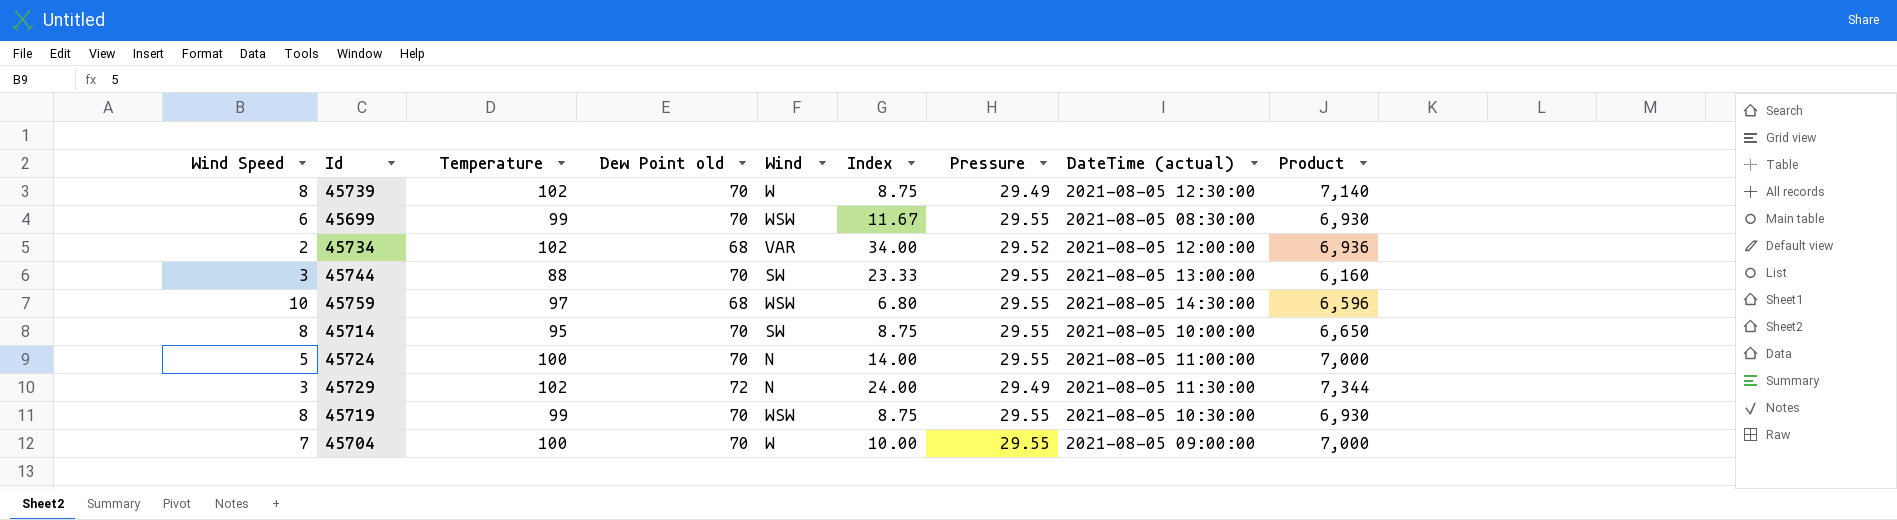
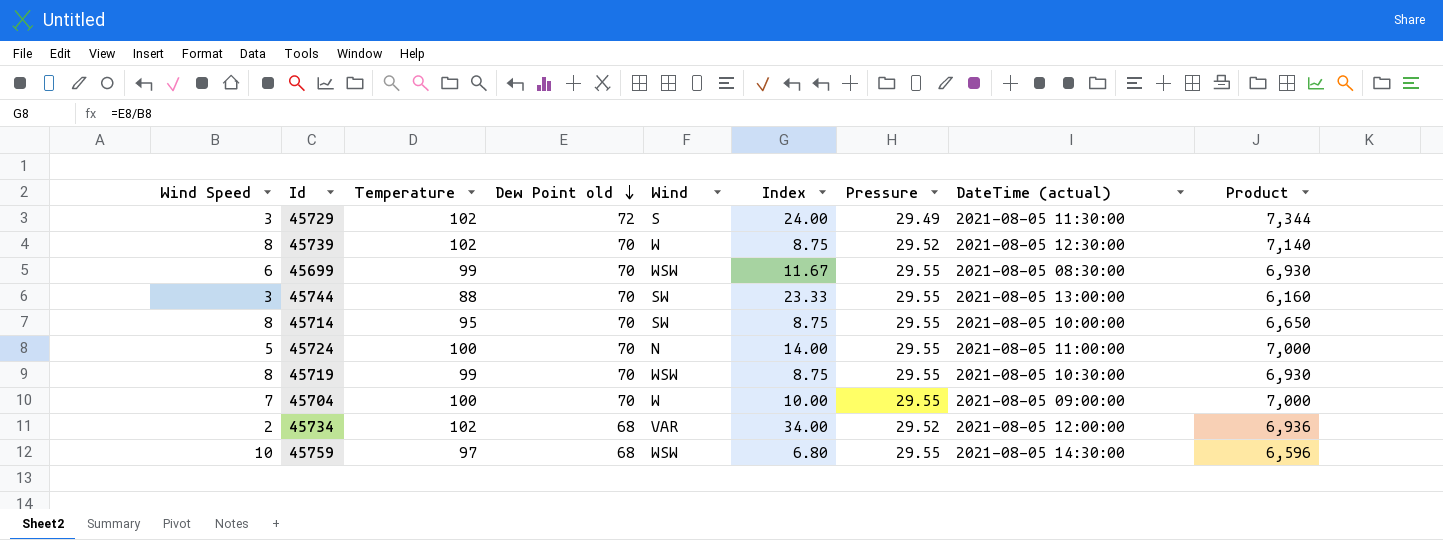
row order: none -> Dew Point old descending
45729 | Wind: N -> S
45739 | Pressure: 29.49 -> 29.52

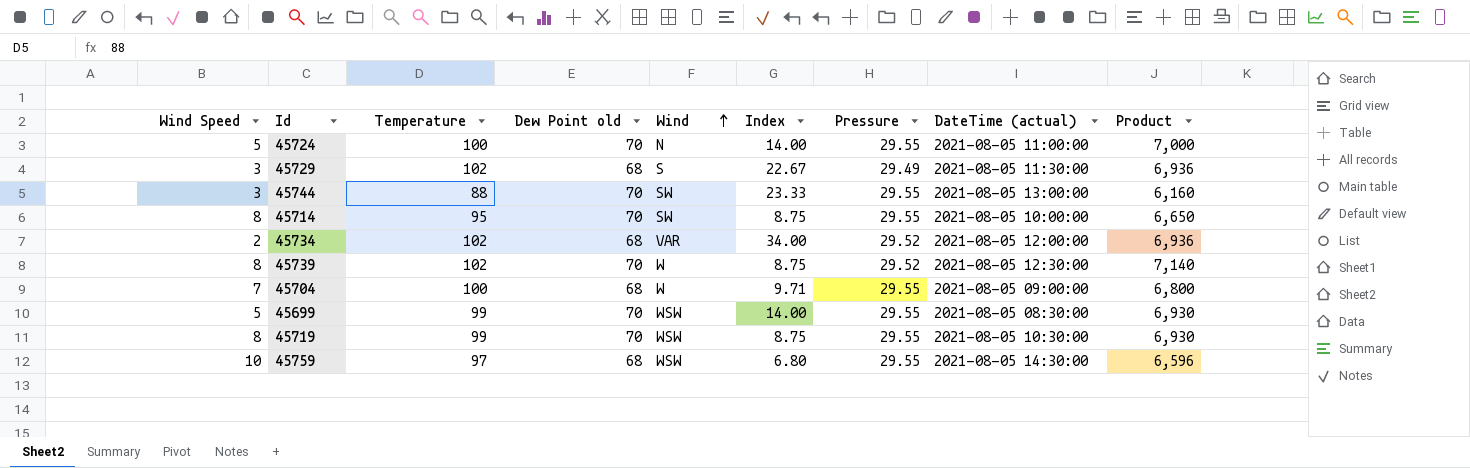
row order: Dew Point old descending -> Wind ascending
45729 | Dew Point old: 72 -> 68
45729 | Index: 24.00 -> 22.67
45729 | Product: 7,344 -> 6,936
45704 | Dew Point old: 70 -> 68
45704 | Index: 10.00 -> 9.71
45704 | Product: 7,000 -> 6,800
45699 | Wind Speed: 6 -> 5
45699 | Index: 11.67 -> 14.00

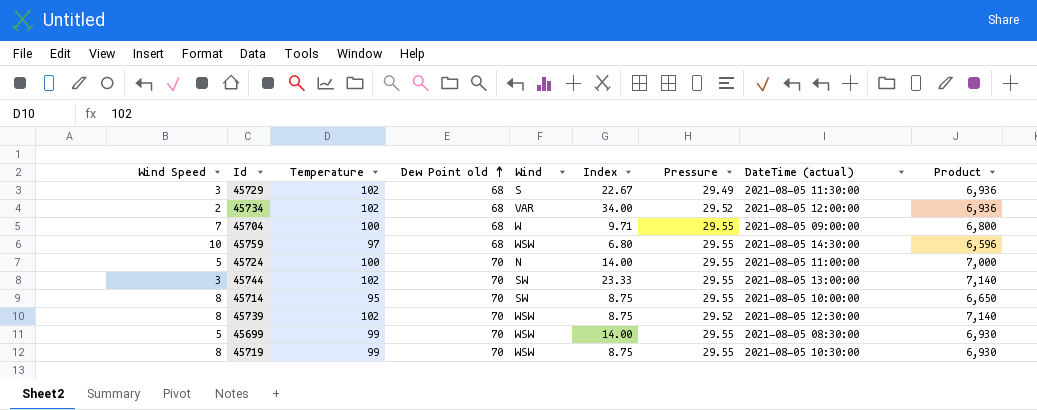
row order: Wind ascending -> Dew Point old ascending
45744 | Temperature: 88 -> 102
45744 | Product: 6,160 -> 7,140
45739 | Wind: W -> WSW

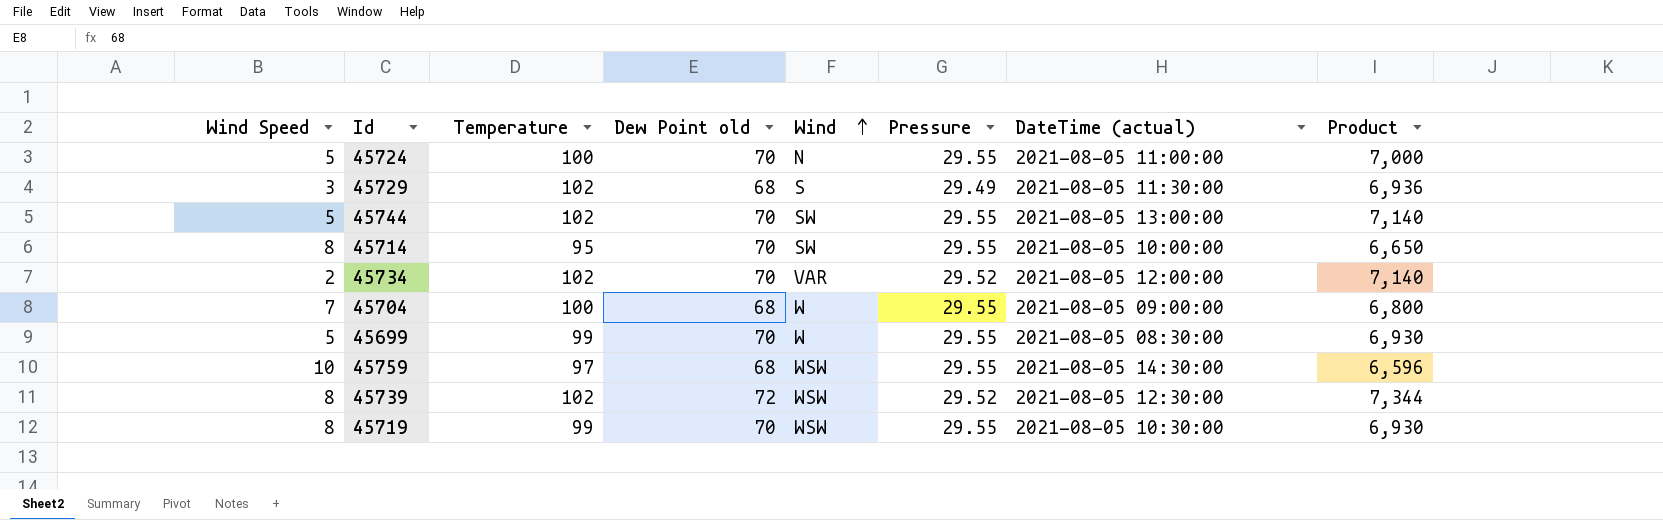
row order: Dew Point old ascending -> Wind ascending
column Index | formula: [Dew Point old] / [Wind Speed] -> none
45744 | Wind Speed: 3 -> 5
45734 | Dew Point old: 68 -> 70
45734 | Product: 6,936 -> 7,140
45699 | Wind: WSW -> W
45739 | Dew Point old: 70 -> 72
45739 | Product: 7,140 -> 7,344

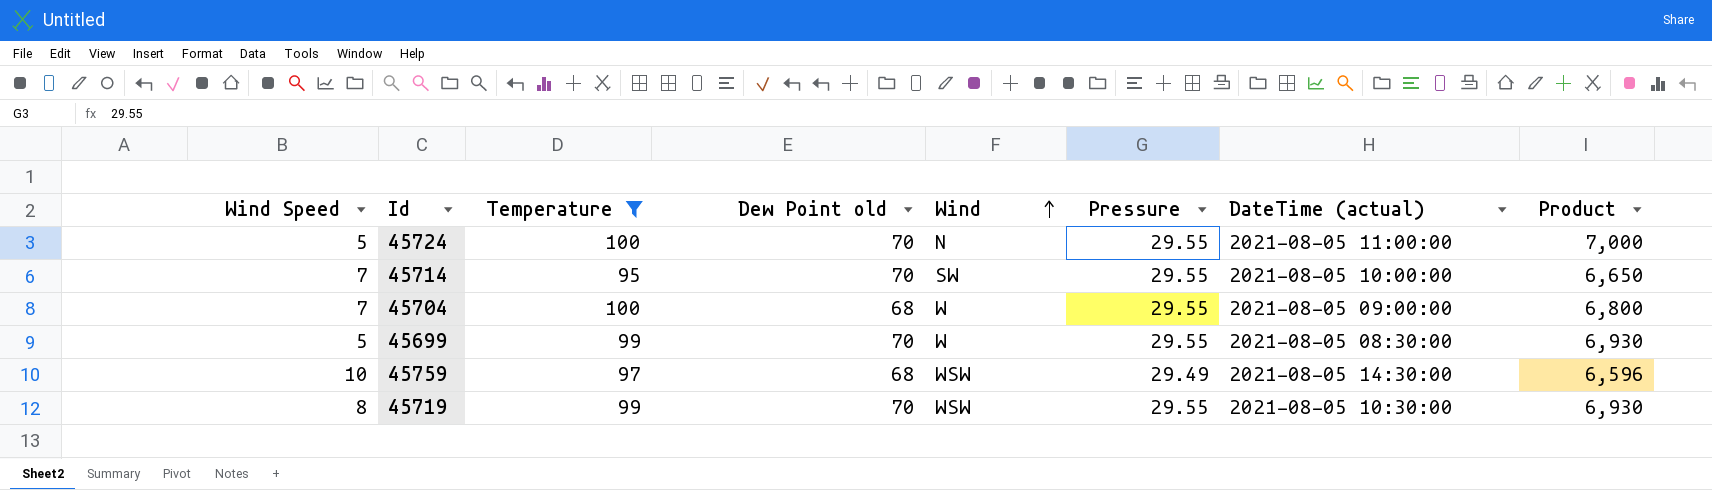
filter: none -> Temperature != 102
45714 | Wind Speed: 8 -> 7
45759 | Pressure: 29.55 -> 29.49

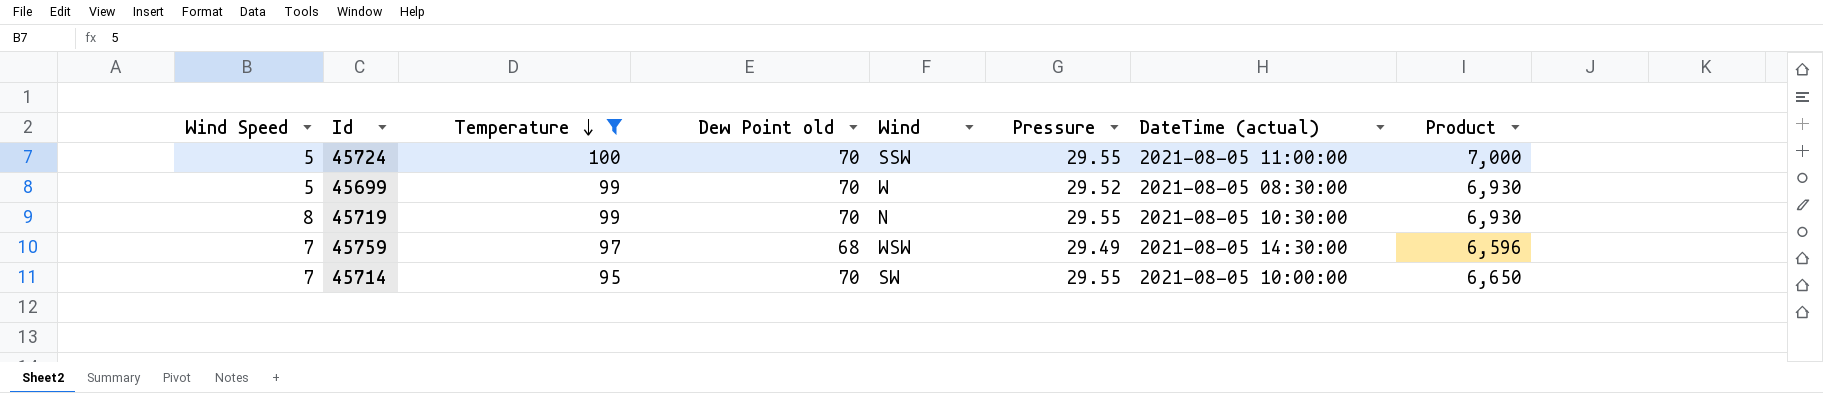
row order: Wind ascending -> Temperature descending
row 45704: 7 | 100 | 68 | W | 29.55 | 2021-08-05 09:00:00 | 6,800 -> none
45724 | Wind: N -> SSW
45699 | Pressure: 29.55 -> 29.52
45719 | Wind: WSW -> N
45759 | Wind Speed: 10 -> 7

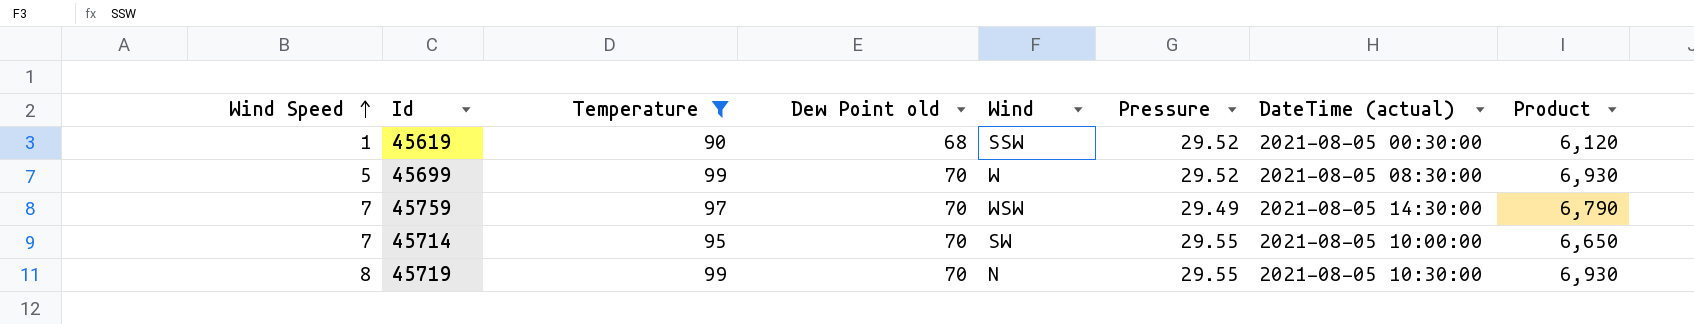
row order: Temperature descending -> Wind Speed ascending
row 45724: 5 | 100 | 70 | SSW | 29.55 | 2021-08-05 11:00:00 | 7,000 -> none
row 45619: none -> 1 | 90 | 68 | SSW | 29.52 | 2021-08-05 00:30:00 | 6,120
45759 | Dew Point old: 68 -> 70
45759 | Product: 6,596 -> 6,790

